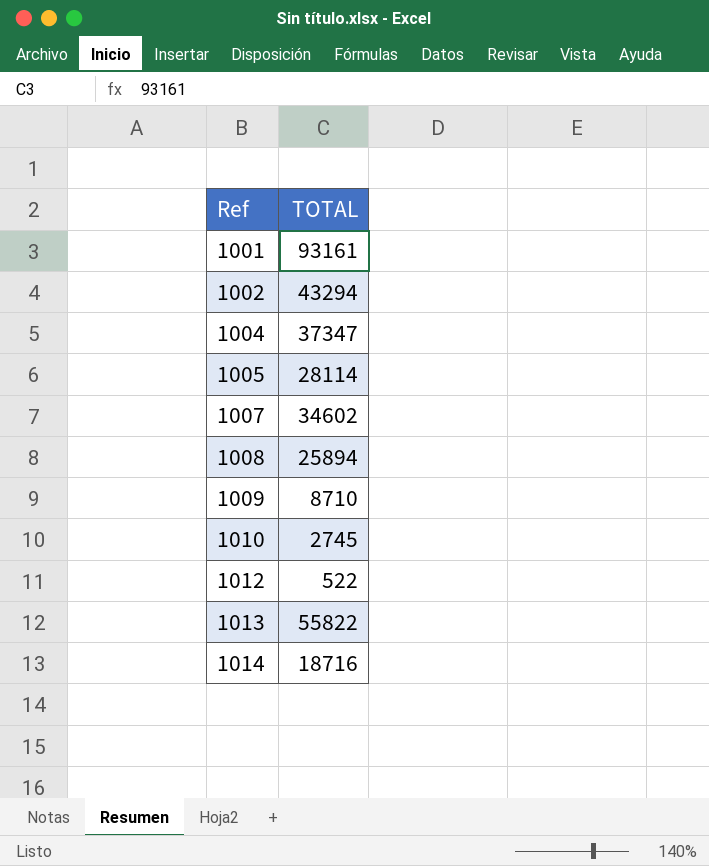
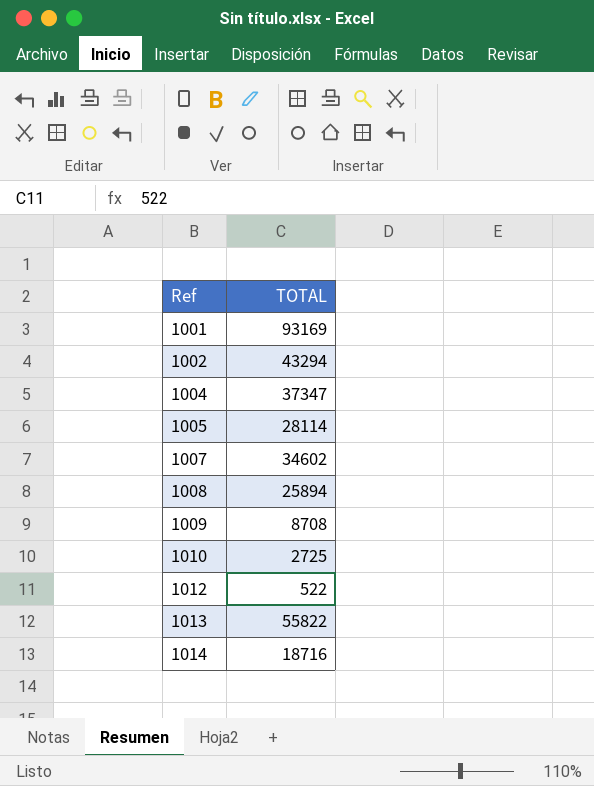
1001 | TOTAL: 93161 -> 93169
1009 | TOTAL: 8710 -> 8708
1010 | TOTAL: 2745 -> 2725

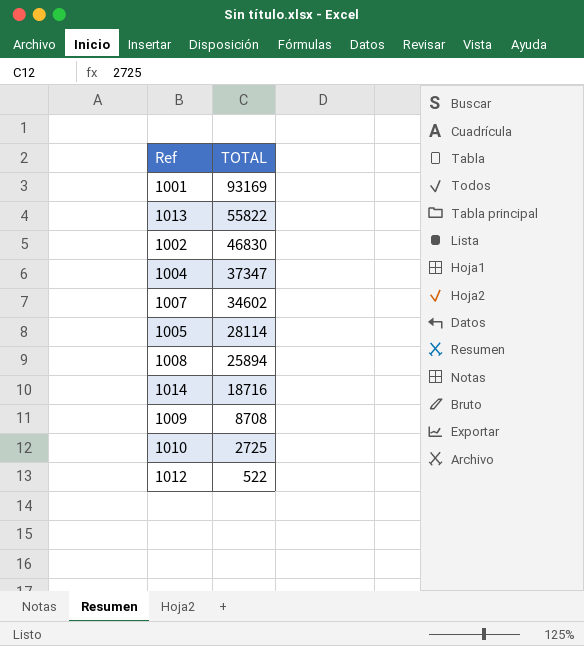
row order: Ref ascending -> TOTAL descending
1002 | TOTAL: 43294 -> 46830

